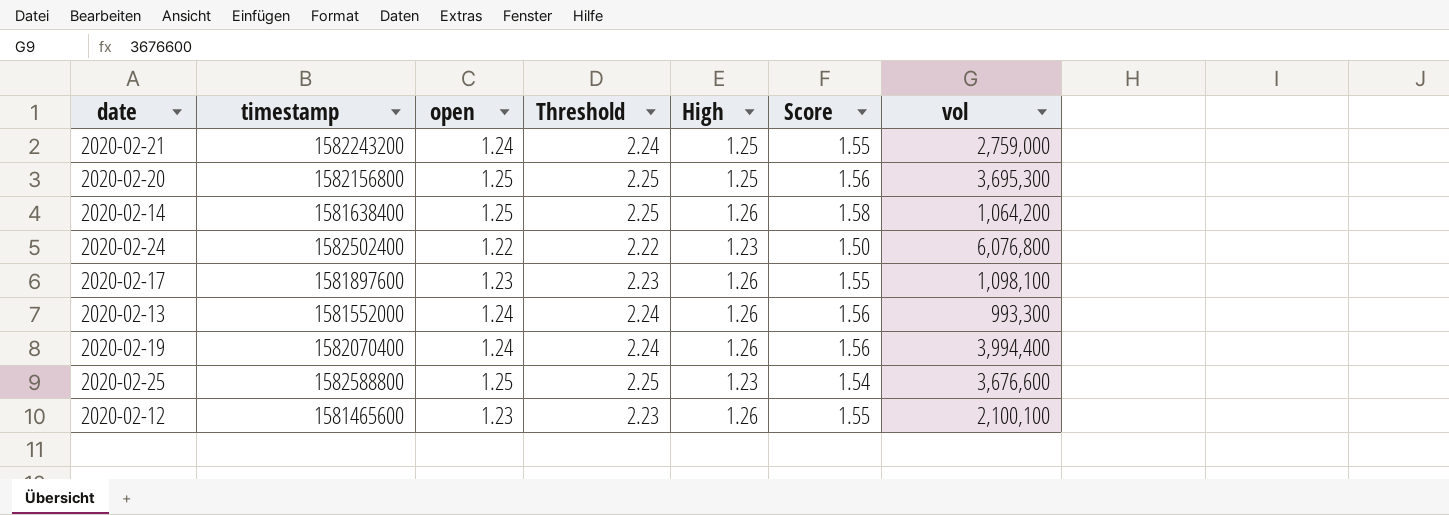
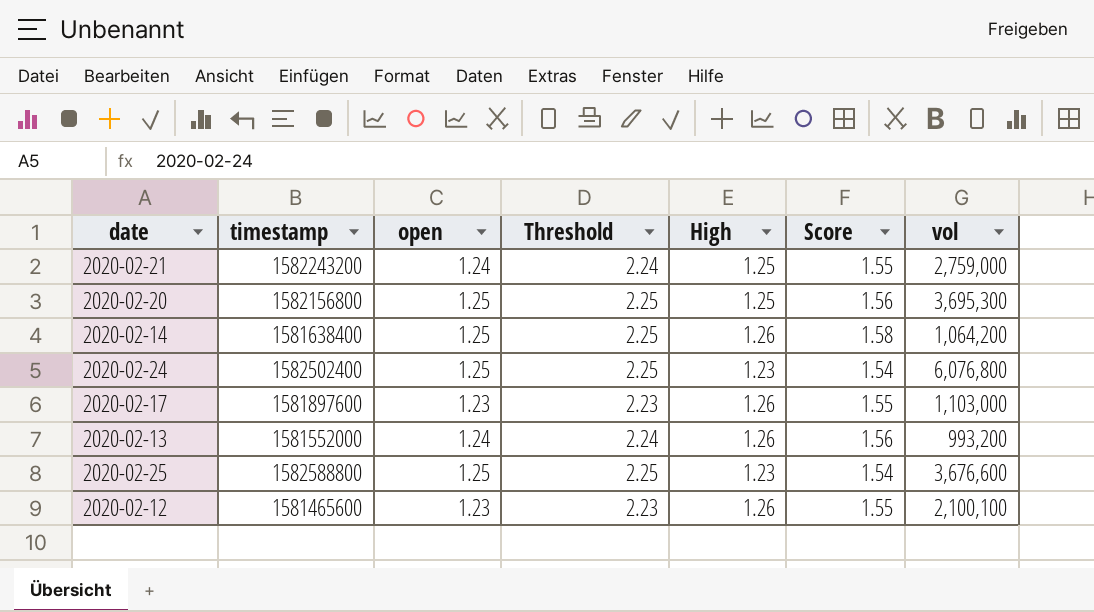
row 2020-02-19: 1582070400 | 1.24 | 2.24 | 1.26 | 1.56 | 3,994,400 -> none
2020-02-24 | open: 1.22 -> 1.25
2020-02-24 | Threshold: 2.22 -> 2.25
2020-02-24 | Score: 1.50 -> 1.54
2020-02-17 | vol: 1,098,100 -> 1,103,000
2020-02-13 | vol: 993,300 -> 993,200

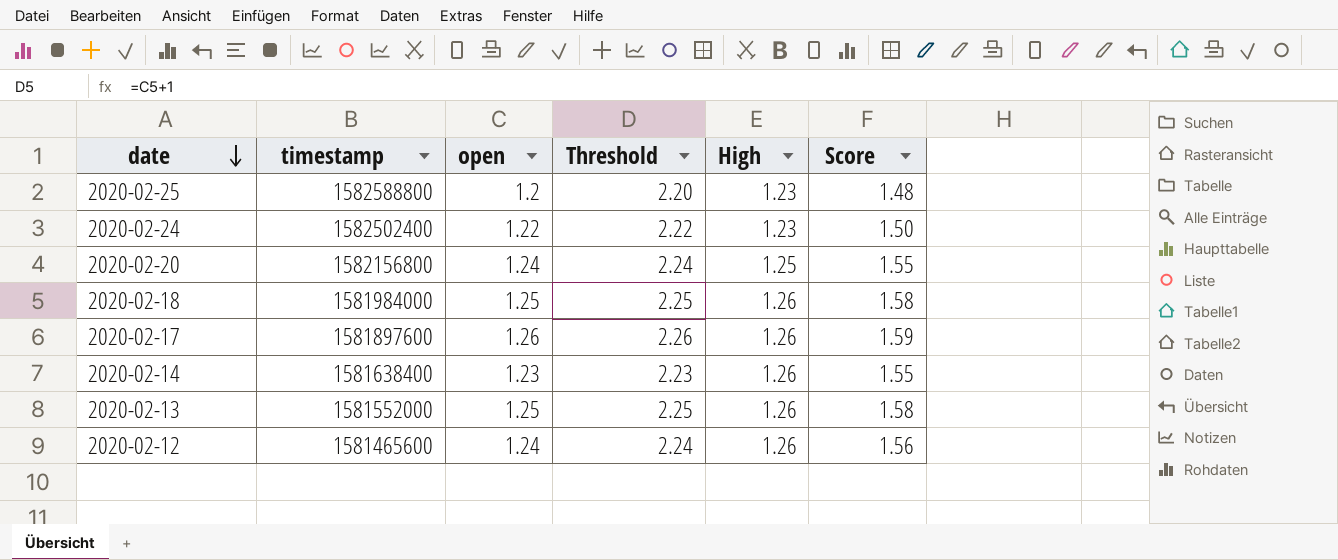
row order: none -> date descending
column vol | position: 7 -> none
row 2020-02-21: 1582243200 | 1.24 | 2.24 | 1.25 | 1.55 | 2,759,000 -> none
2020-02-25 | open: 1.25 -> 1.2
2020-02-25 | Threshold: 2.25 -> 2.20
2020-02-25 | Score: 1.54 -> 1.48
2020-02-24 | open: 1.25 -> 1.22
2020-02-24 | Threshold: 2.25 -> 2.22
2020-02-24 | Score: 1.54 -> 1.50
2020-02-20 | open: 1.25 -> 1.24
2020-02-20 | Threshold: 2.25 -> 2.24
2020-02-20 | Score: 1.56 -> 1.55
row 2020-02-18: none -> 1581984000 | 1.25 | 2.25 | 1.26 | 1.58
2020-02-17 | open: 1.23 -> 1.26
2020-02-17 | Threshold: 2.23 -> 2.26
2020-02-17 | Score: 1.55 -> 1.59
2020-02-14 | open: 1.25 -> 1.23
2020-02-14 | Threshold: 2.25 -> 2.23
2020-02-14 | Score: 1.58 -> 1.55
2020-02-13 | open: 1.24 -> 1.25
2020-02-13 | Threshold: 2.24 -> 2.25
2020-02-13 | Score: 1.56 -> 1.58
2020-02-12 | open: 1.23 -> 1.24
2020-02-12 | Threshold: 2.23 -> 2.24
2020-02-12 | Score: 1.55 -> 1.56

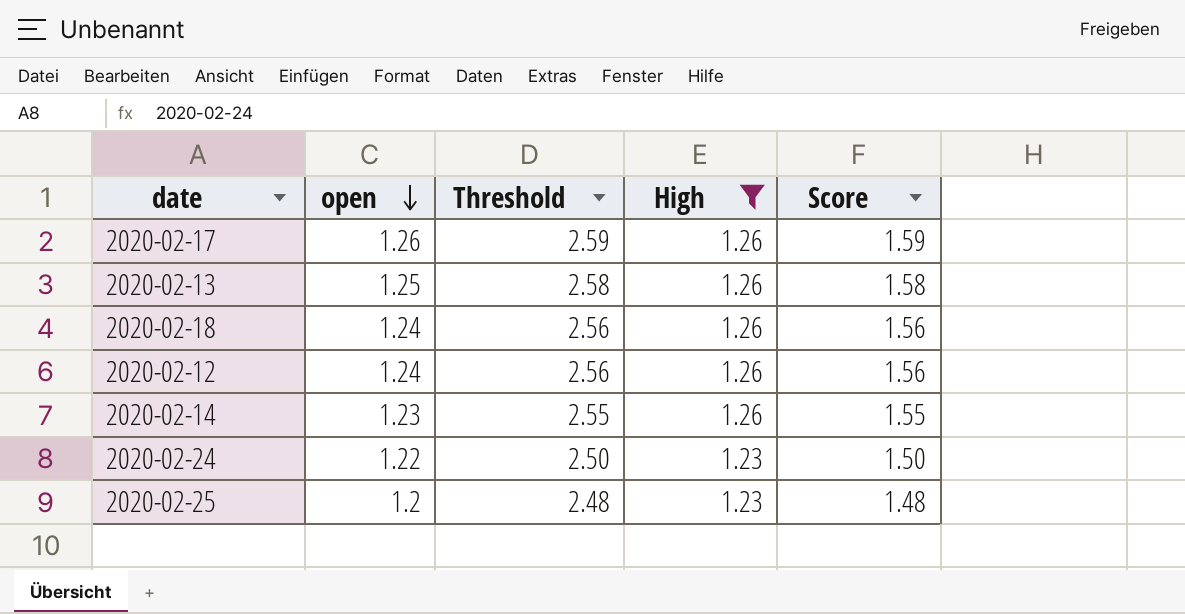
filter: none -> High != 1.25
row order: date descending -> open descending
column timestamp | position: 2 -> none
column Threshold | formula: [open] + 1 -> [Score] + 1
2020-02-18 | open: 1.25 -> 1.24
2020-02-18 | Score: 1.58 -> 1.56

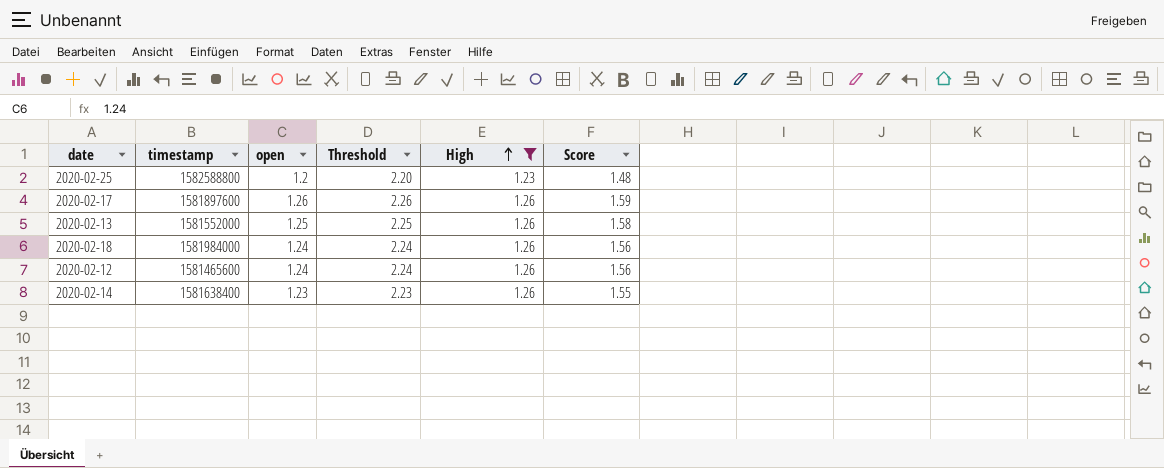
row order: open descending -> High ascending
column timestamp | position: none -> 2
column Threshold | formula: [Score] + 1 -> [open] + 1
row 2020-02-24: 1.22 | 2.50 | 1.23 | 1.50 -> none

